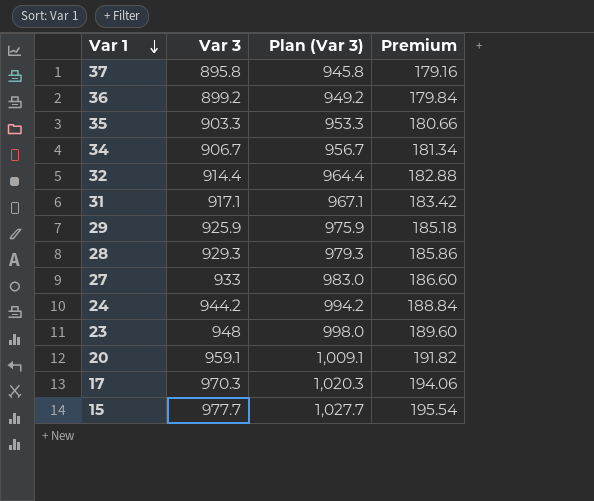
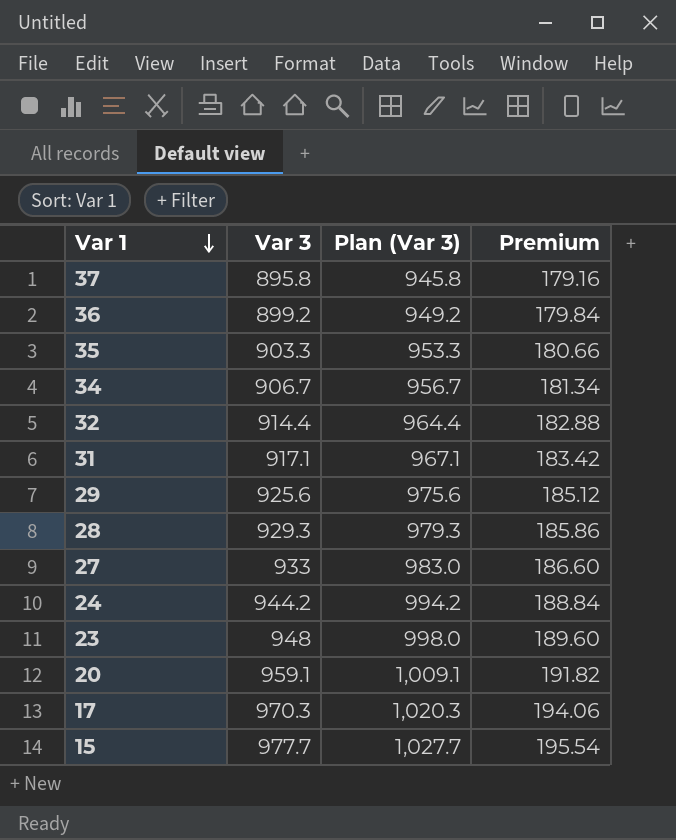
29 | Var 3: 925.9 -> 925.6
29 | Plan (Var 3): 975.9 -> 975.6
29 | Premium: 185.18 -> 185.12

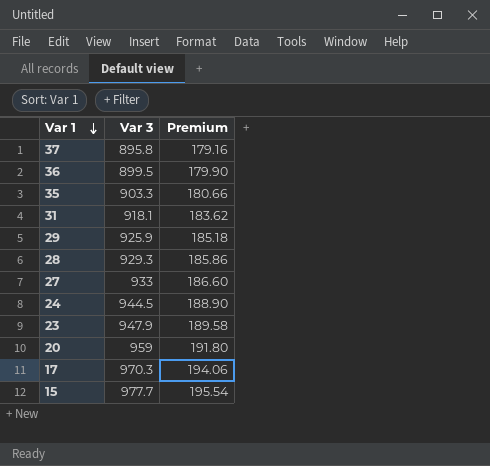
column Plan (Var 3) | formula: [Var 3] + 50 -> none
row 34: 906.7 | 956.7 | 181.34 -> none
row 32: 914.4 | 964.4 | 182.88 -> none
36 | Var 3: 899.2 -> 899.5
36 | Premium: 179.84 -> 179.90
31 | Var 3: 917.1 -> 918.1
31 | Premium: 183.42 -> 183.62
29 | Var 3: 925.6 -> 925.9
29 | Premium: 185.12 -> 185.18
24 | Var 3: 944.2 -> 944.5
24 | Premium: 188.84 -> 188.90
23 | Var 3: 948 -> 947.9
23 | Premium: 189.60 -> 189.58
20 | Var 3: 959.1 -> 959
20 | Premium: 191.82 -> 191.80

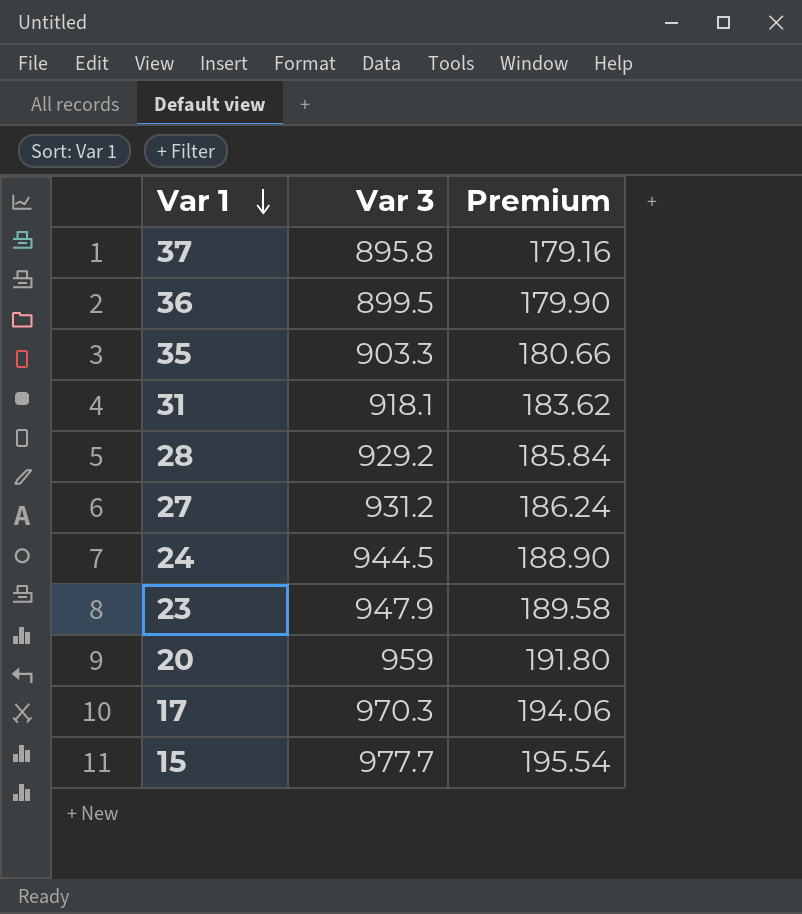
row 29: 925.9 | 185.18 -> none
28 | Var 3: 929.3 -> 929.2
28 | Premium: 185.86 -> 185.84
27 | Var 3: 933 -> 931.2
27 | Premium: 186.60 -> 186.24

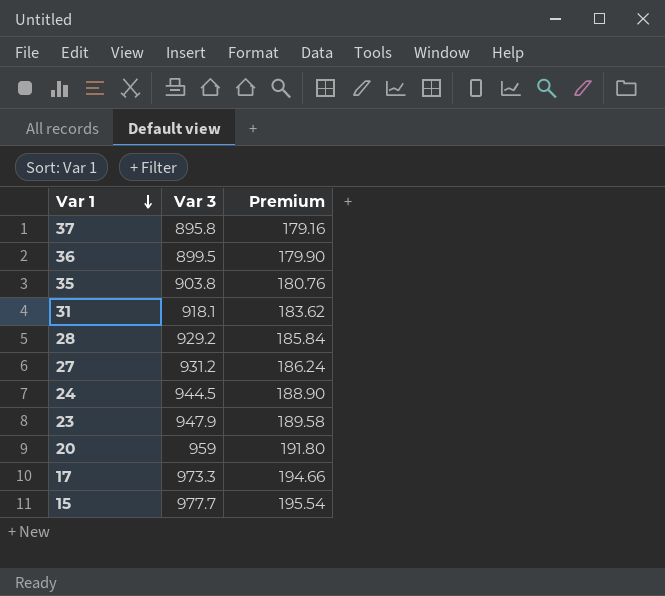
35 | Var 3: 903.3 -> 903.8
35 | Premium: 180.66 -> 180.76
17 | Var 3: 970.3 -> 973.3
17 | Premium: 194.06 -> 194.66

